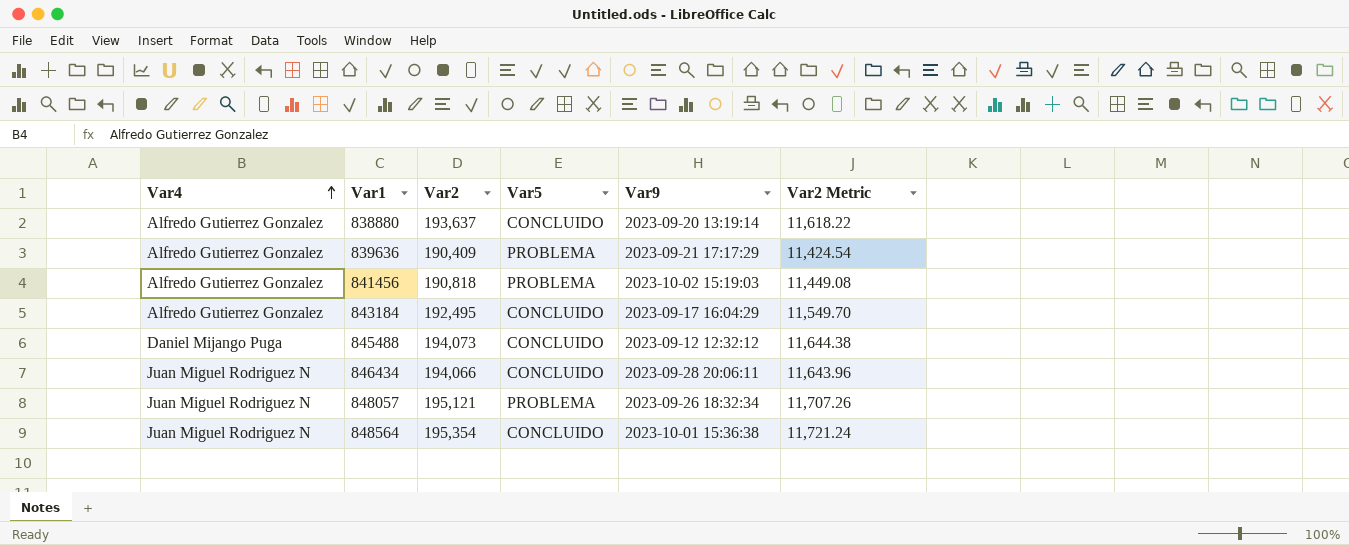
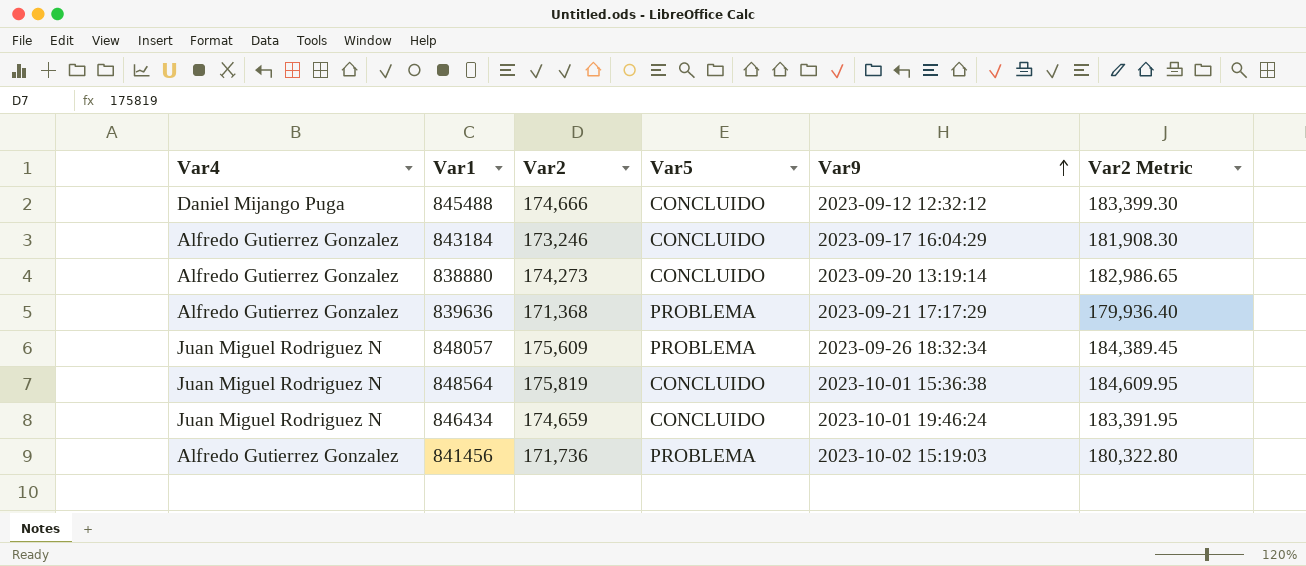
row order: Var4 ascending -> Var9 ascending
column Var2 Metric | formula: [Var2] * 0.06 -> [Var2] * 1.05
845488 | Var2: 194,073 -> 174,666
843184 | Var2: 192,495 -> 173,246
838880 | Var2: 193,637 -> 174,273
839636 | Var2: 190,409 -> 171,368
848057 | Var2: 195,121 -> 175,609
848564 | Var2: 195,354 -> 175,819
846434 | Var2: 194,066 -> 174,659
846434 | Var9: 2023-09-28 20:06:11 -> 2023-10-01 19:46:24
841456 | Var2: 190,818 -> 171,736

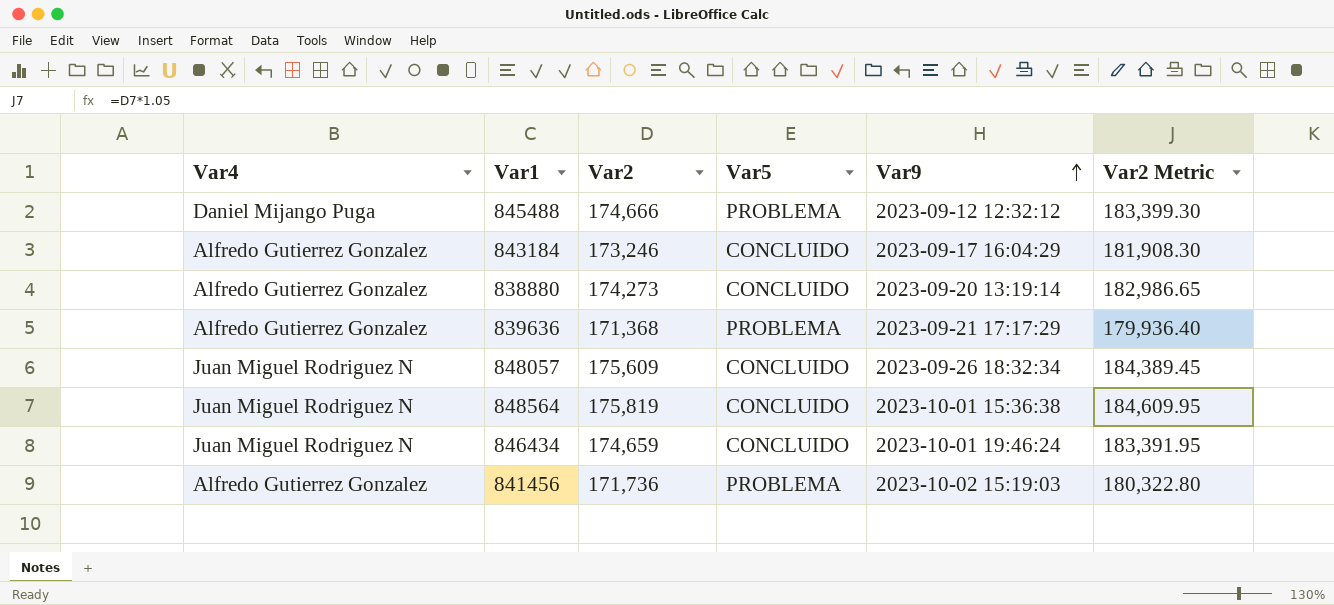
845488 | Var5: CONCLUIDO -> PROBLEMA
848057 | Var5: PROBLEMA -> CONCLUIDO

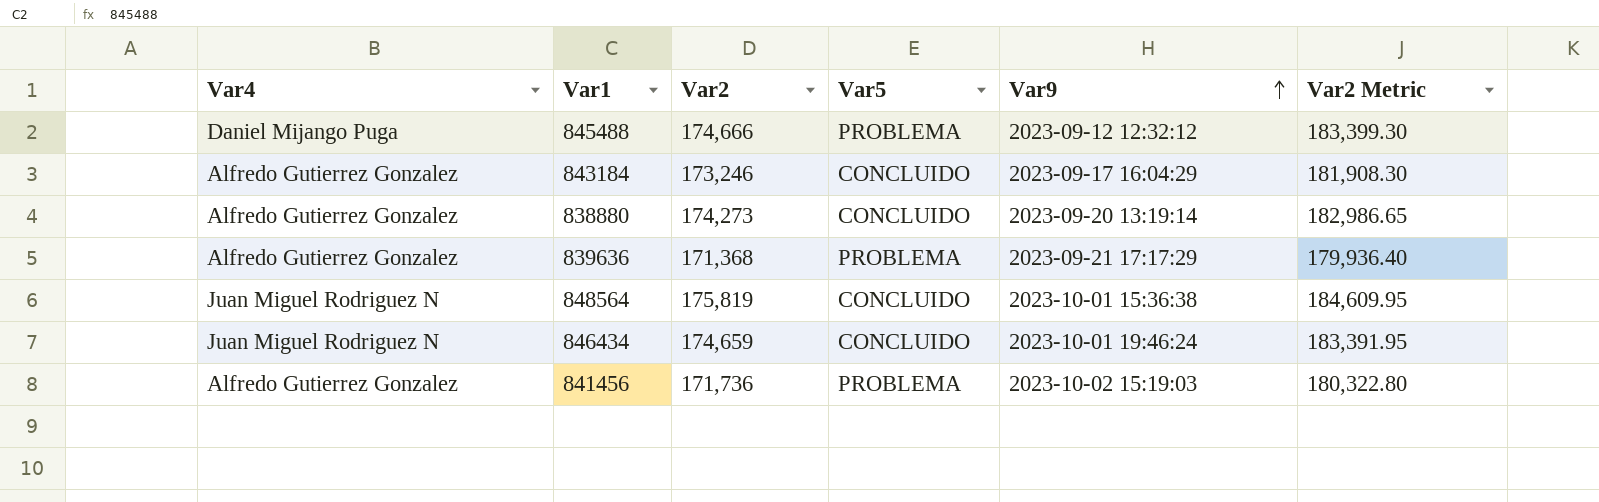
row 848057: Juan Miguel Rodriguez N | 175,609 | CONCLUIDO | 2023-09-26 18:32:34 | 184,389.45 -> none

